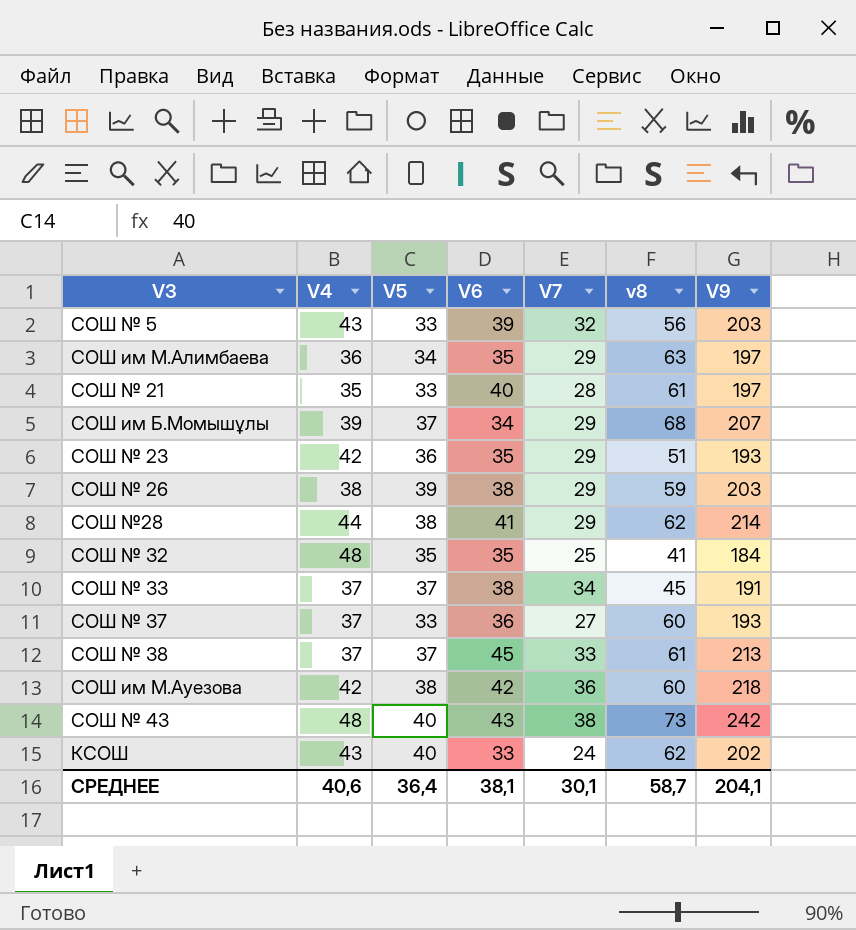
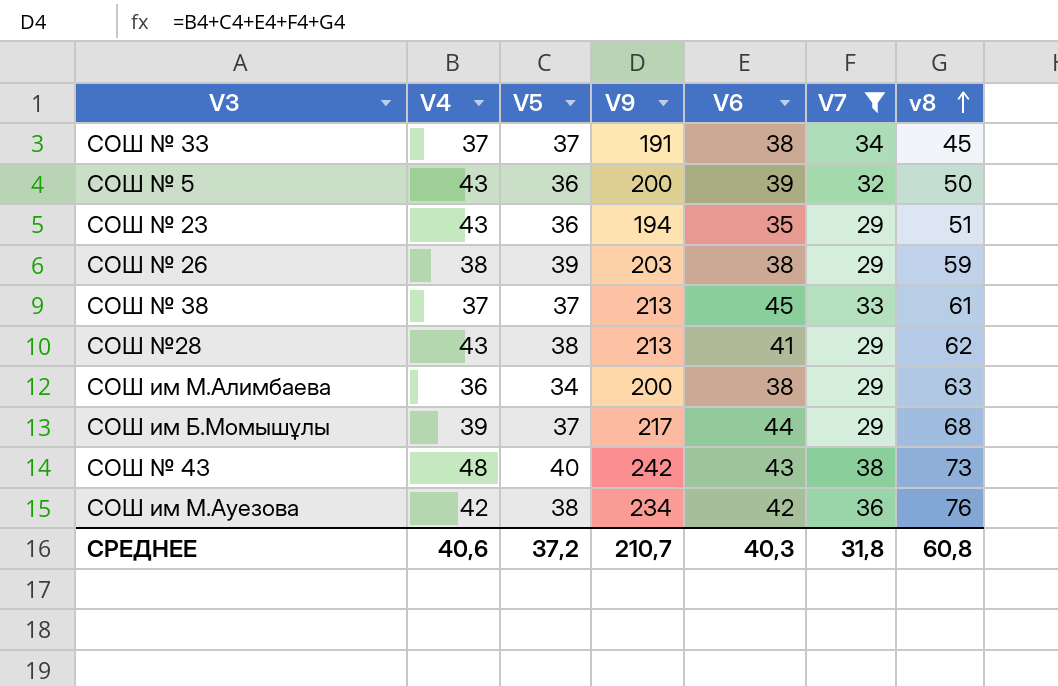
filter: none -> V7 >= 29
row order: none -> v8 ascending
column V9 | position: 7 -> 4
СОШ № 5 | V5: 33 -> 36
СОШ № 5 | V9: 203 -> 200
СОШ № 5 | v8: 56 -> 50
СОШ № 23 | V4: 42 -> 43
СОШ № 23 | V9: 193 -> 194
СОШ №28 | V4: 44 -> 43
СОШ №28 | V9: 214 -> 213
СОШ им М.Алимбаева | V9: 197 -> 200
СОШ им М.Алимбаева | V6: 35 -> 38
СОШ им Б.Момышұлы | V9: 207 -> 217
СОШ им Б.Момышұлы | V6: 34 -> 44
СОШ им М.Ауезова | V9: 218 -> 234
СОШ им М.Ауезова | v8: 60 -> 76
СРЕДНЕЕ | V5: 36,4 -> 37,2
СРЕДНЕЕ | V9: 204,1 -> 210,7
СРЕДНЕЕ | V6: 38,1 -> 40,3
СРЕДНЕЕ | V7: 30,1 -> 31,8
СРЕДНЕЕ | v8: 58,7 -> 60,8

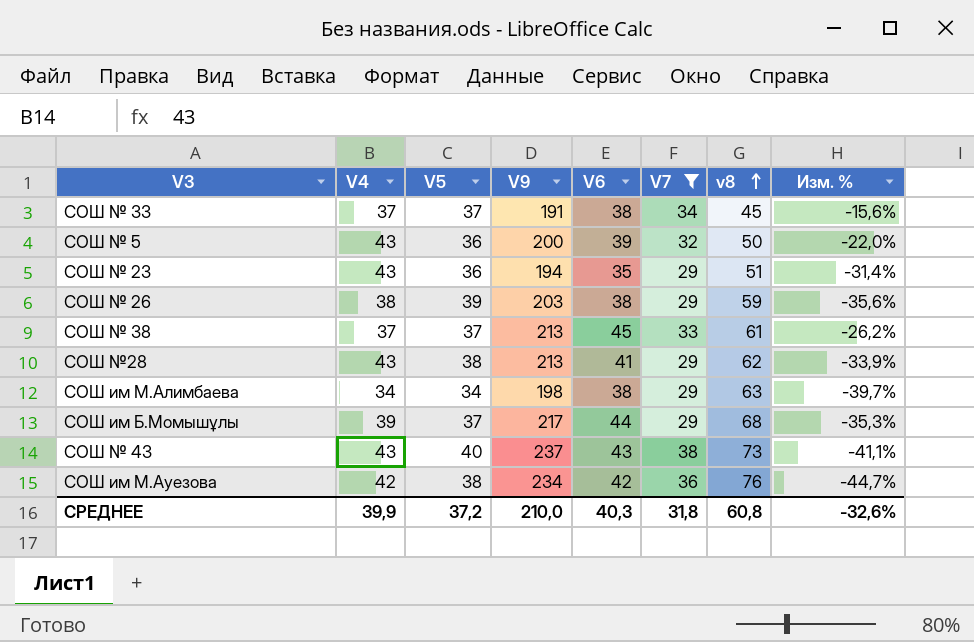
column Изм. % | formula: none -> ([V6] - [v8]) / [v8]
СОШ им М.Алимбаева | V4: 36 -> 34
СОШ им М.Алимбаева | V9: 200 -> 198
СОШ № 43 | V4: 48 -> 43
СОШ № 43 | V9: 242 -> 237
СРЕДНЕЕ | V4: 40,6 -> 39,9
СРЕДНЕЕ | V9: 210,7 -> 210,0

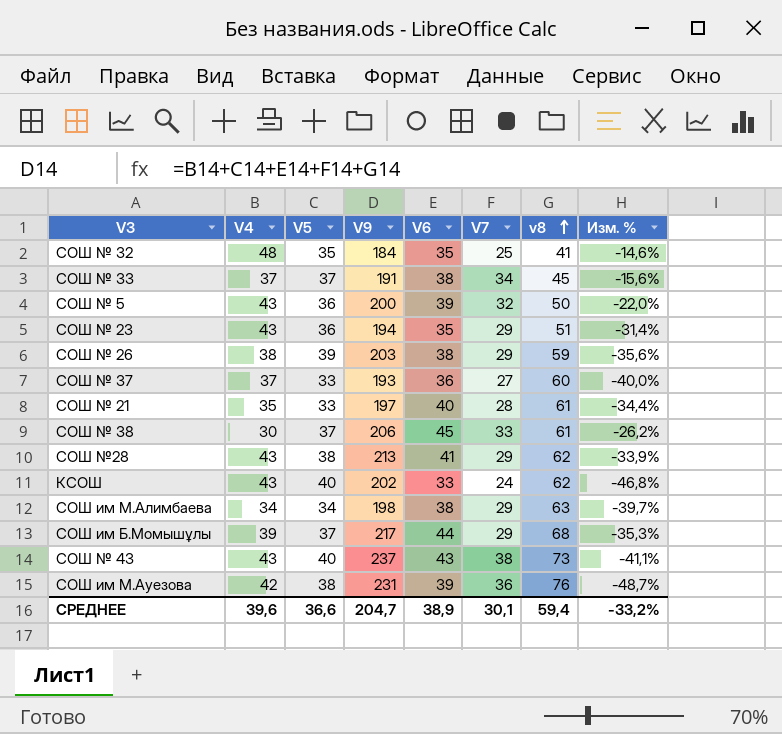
filter: V7 >= 29 -> none
СОШ № 38 | V4: 37 -> 30
СОШ № 38 | V9: 213 -> 206
СОШ им М.Ауезова | V9: 234 -> 231
СОШ им М.Ауезова | V6: 42 -> 39
СОШ им М.Ауезова | Изм. %: -44,7% -> -48,7%
СРЕДНЕЕ | V4: 39,9 -> 39,6
СРЕДНЕЕ | V5: 37,2 -> 36,6
СРЕДНЕЕ | V9: 210,0 -> 204,7
СРЕДНЕЕ | V6: 40,3 -> 38,9
СРЕДНЕЕ | V7: 31,8 -> 30,1
СРЕДНЕЕ | v8: 60,8 -> 59,4
СРЕДНЕЕ | Изм. %: -32,6% -> -33,2%

